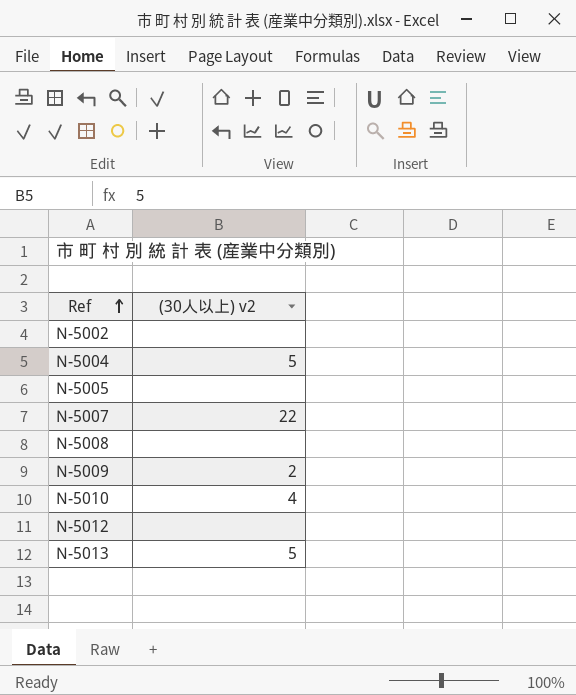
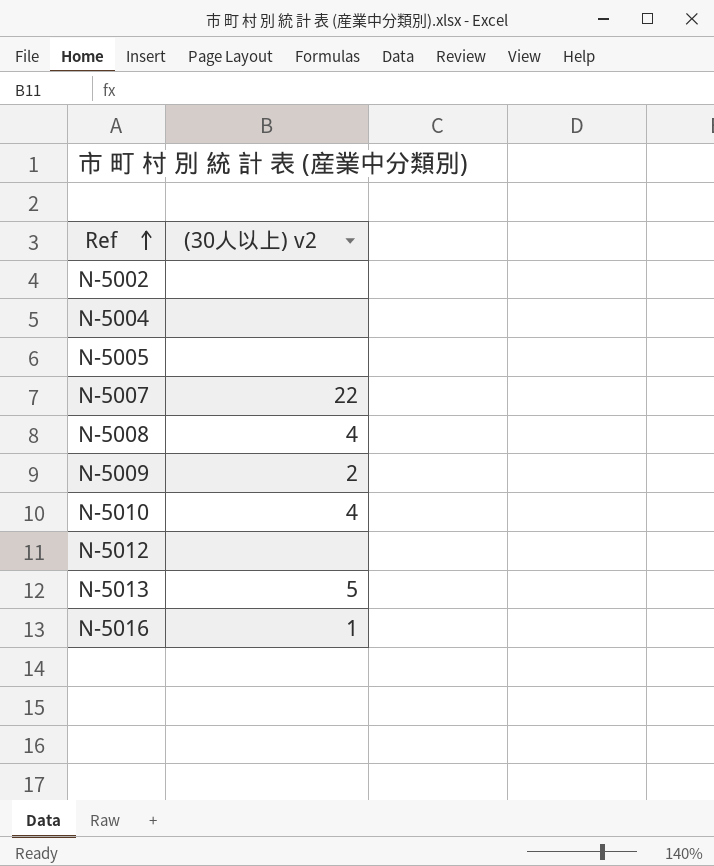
N-5004 | (30人以上) v2: 5 -> none
N-5008 | (30人以上) v2: none -> 4
row N-5016: none -> 1

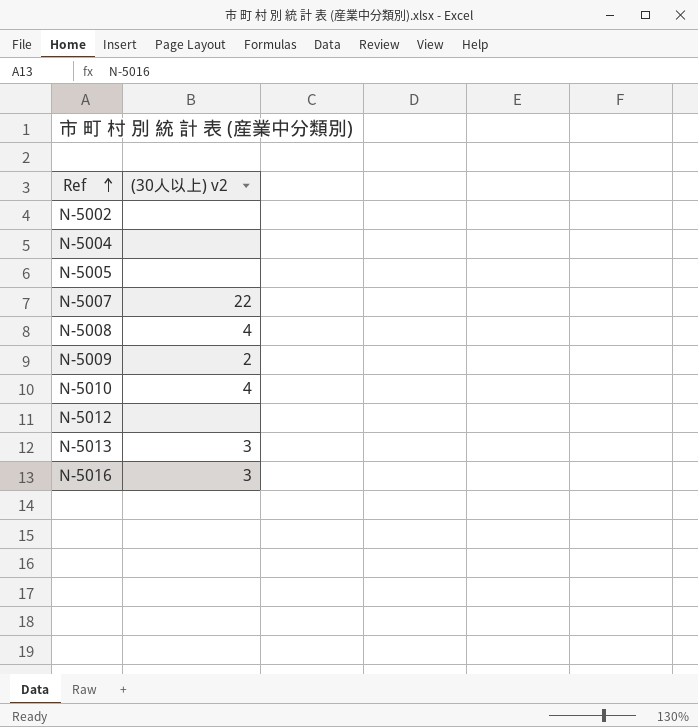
N-5013 | (30人以上) v2: 5 -> 3
N-5016 | (30人以上) v2: 1 -> 3

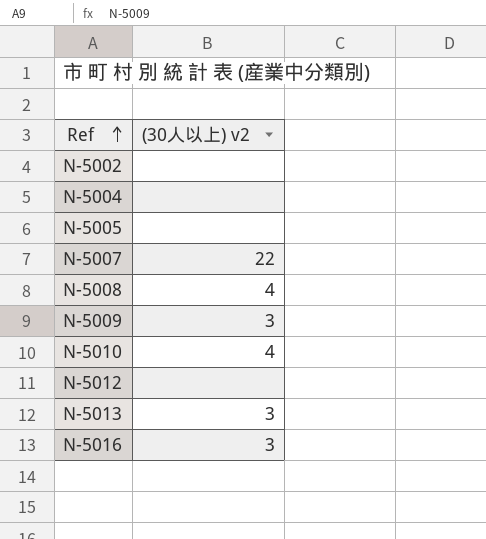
N-5009 | (30人以上) v2: 2 -> 3

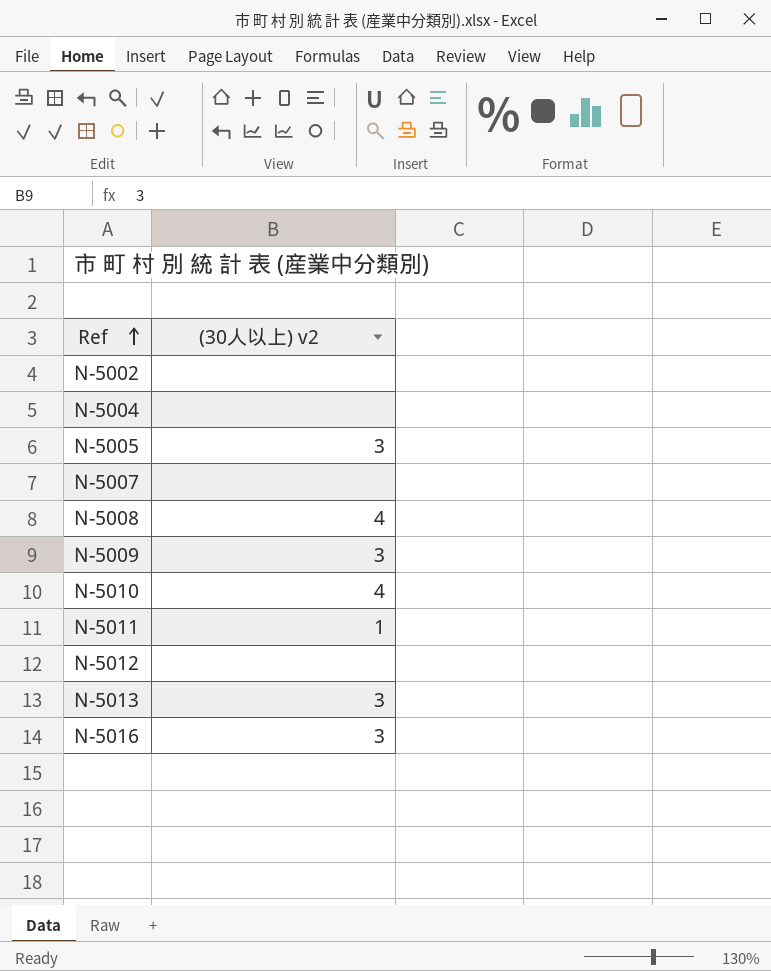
N-5005 | (30人以上) v2: none -> 3
N-5007 | (30人以上) v2: 22 -> none
row N-5011: none -> 1

